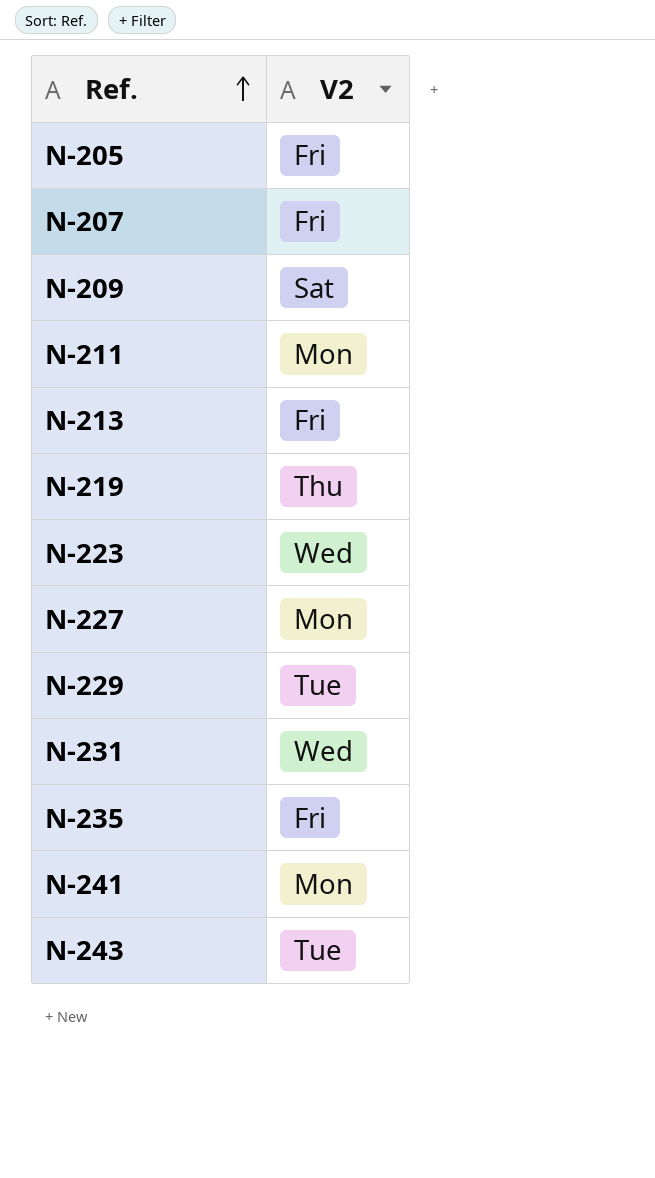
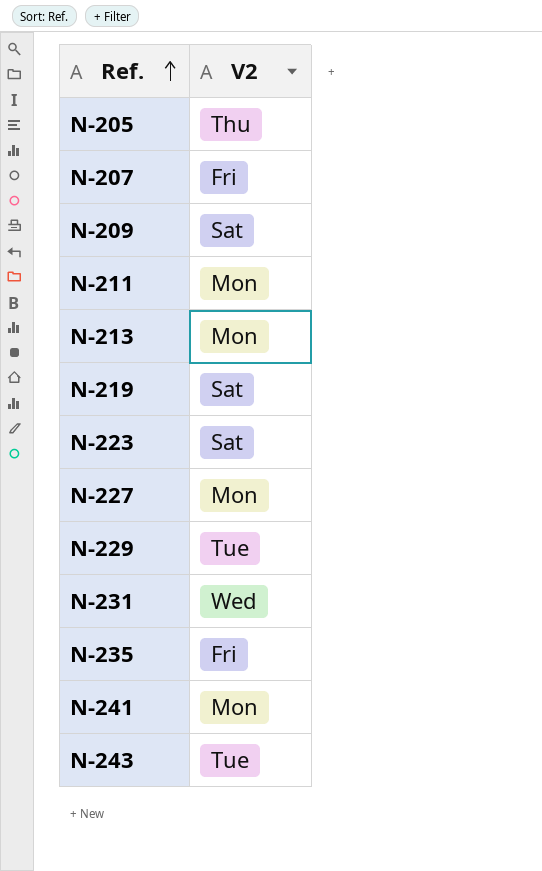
N-205 | V2: Fri -> Thu
N-213 | V2: Fri -> Mon
N-219 | V2: Thu -> Sat
N-223 | V2: Wed -> Sat

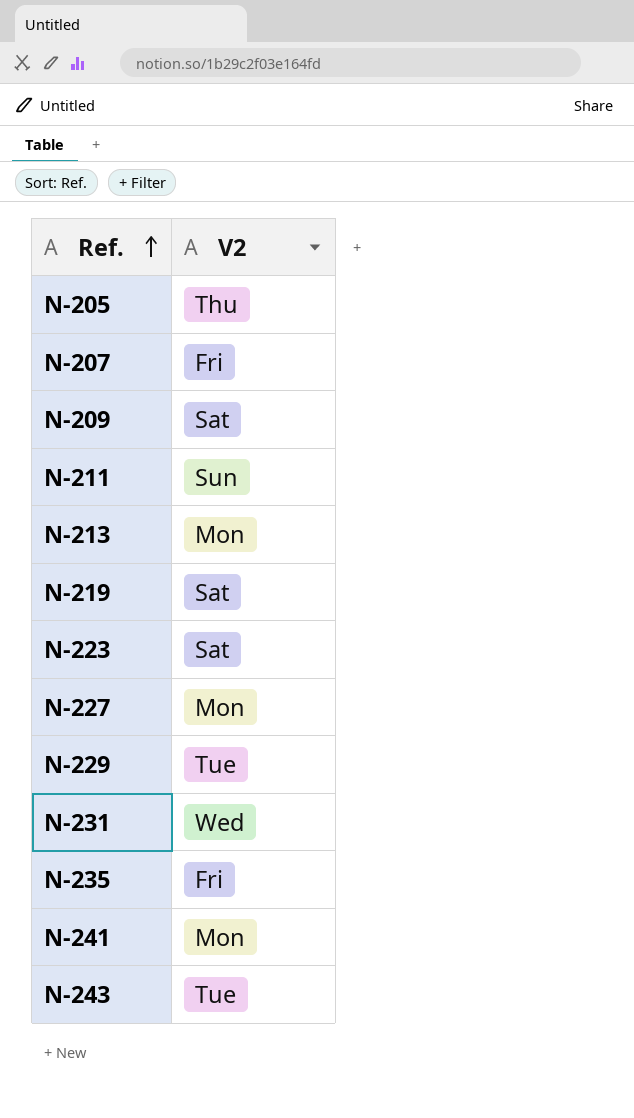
N-211 | V2: Mon -> Sun

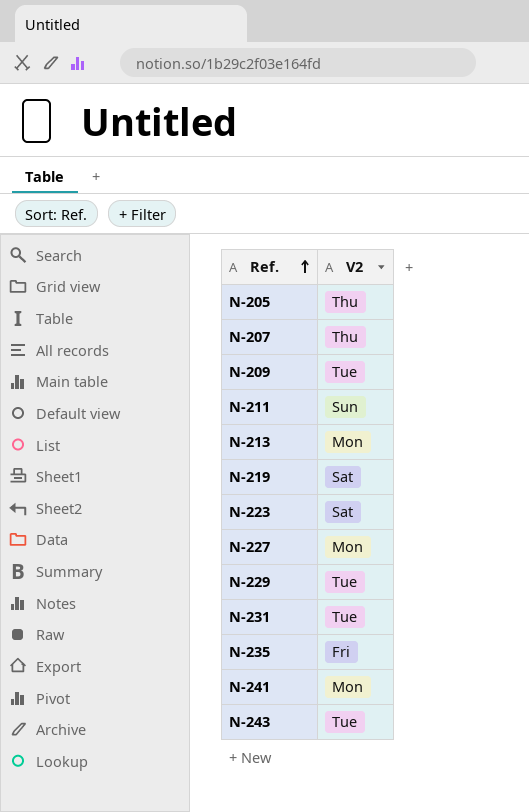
N-207 | V2: Fri -> Thu
N-209 | V2: Sat -> Tue
N-231 | V2: Wed -> Tue

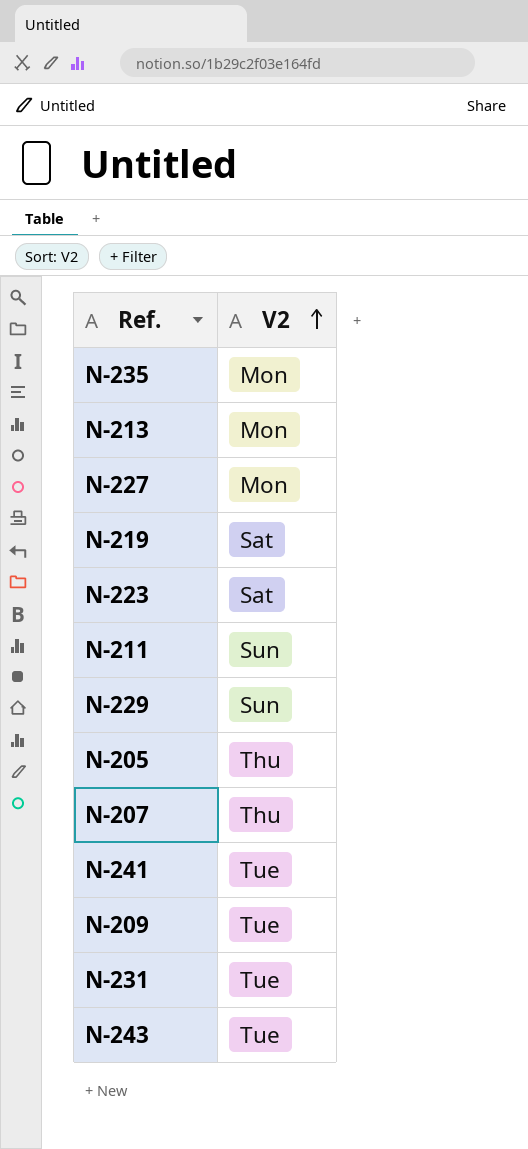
row order: Ref. ascending -> V2 ascending
N-235 | V2: Fri -> Mon
N-229 | V2: Tue -> Sun
N-241 | V2: Mon -> Tue

